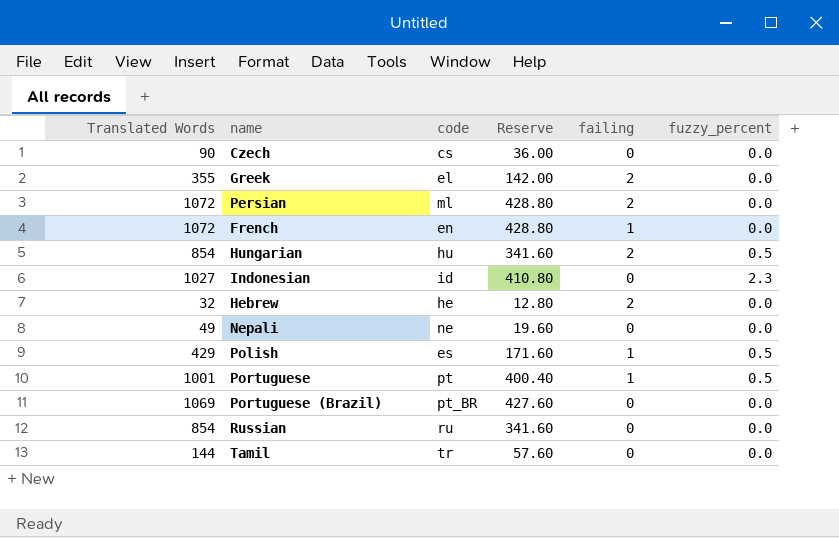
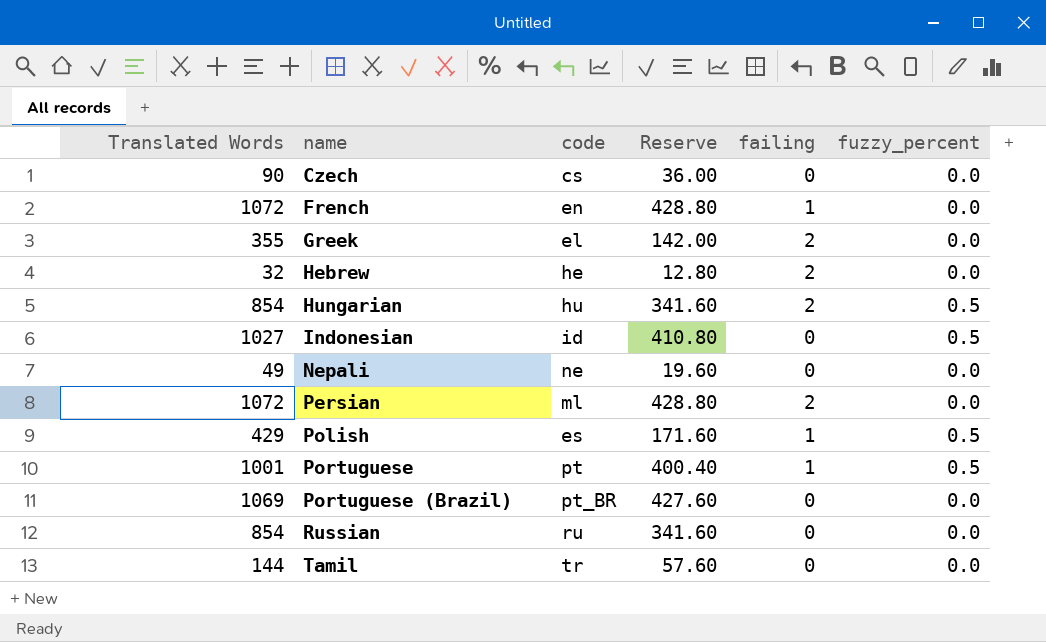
row order: none -> name ascending
Indonesian | fuzzy_percent: 2.3 -> 0.5

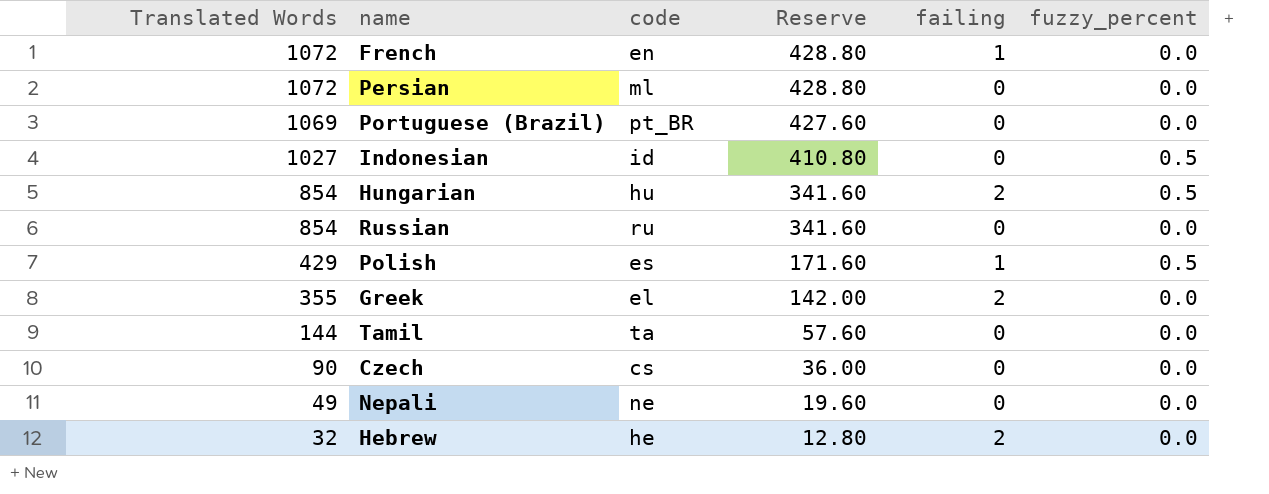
row order: name ascending -> Translated Words descending
row Portuguese: 1001 | pt | 400.40 | 1 | 0.5 -> none
Persian | failing: 2 -> 0
Tamil | code: tr -> ta

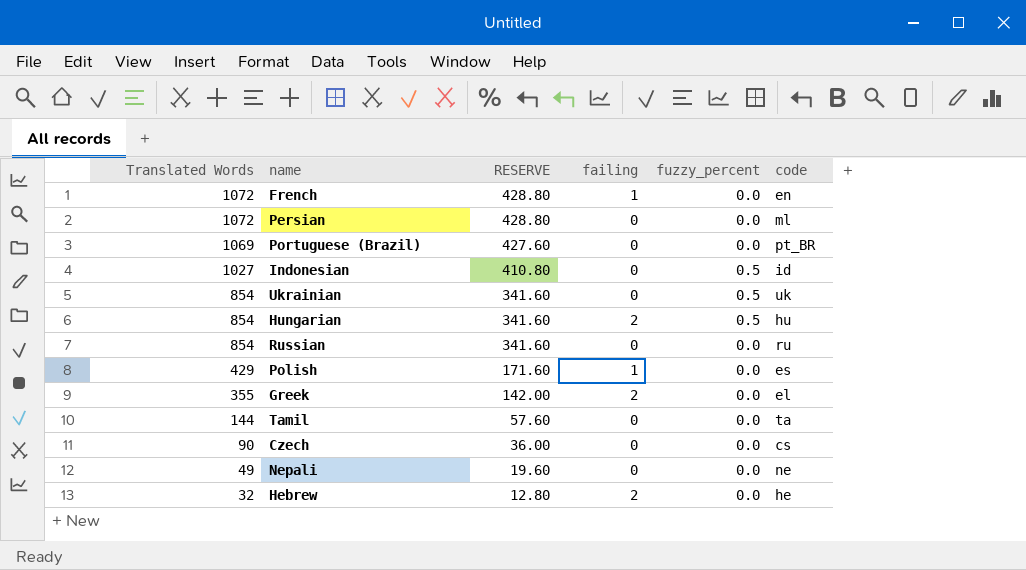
column name: Reserve -> RESERVE
column code | position: 3 -> 6
row Ukrainian: none -> 854 | 341.60 | 0 | 0.5 | uk
Polish | fuzzy_percent: 0.5 -> 0.0

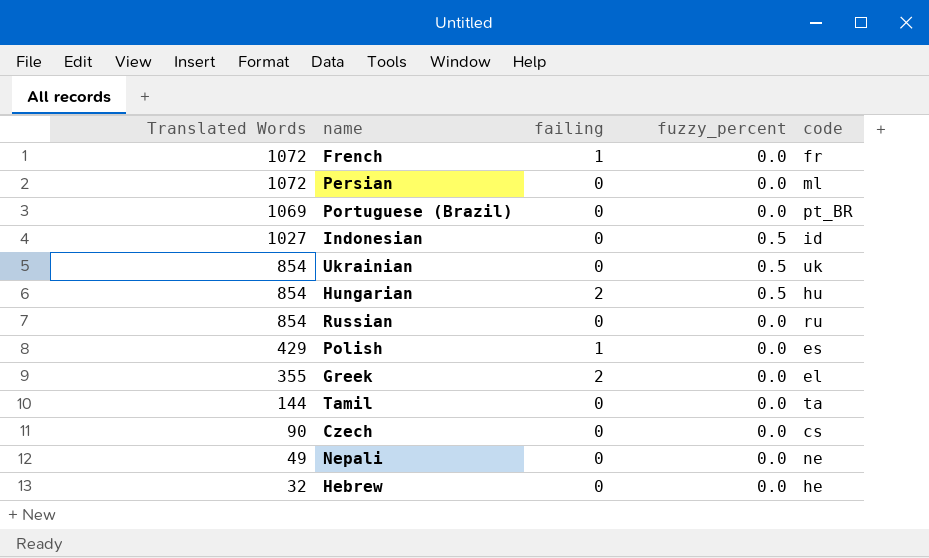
column RESERVE | formula: [Translated Words] * 0.4 -> none
French | code: en -> fr
Hebrew | failing: 2 -> 0

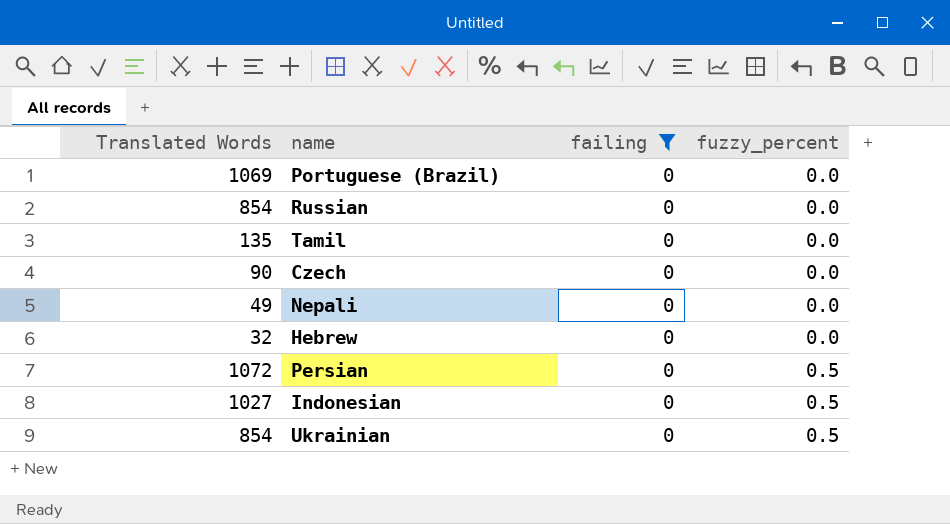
filter: none -> failing = 0
row order: Translated Words descending -> fuzzy_percent ascending
column code | position: 5 -> none
Tamil | Translated Words: 144 -> 135
Persian | fuzzy_percent: 0.0 -> 0.5

